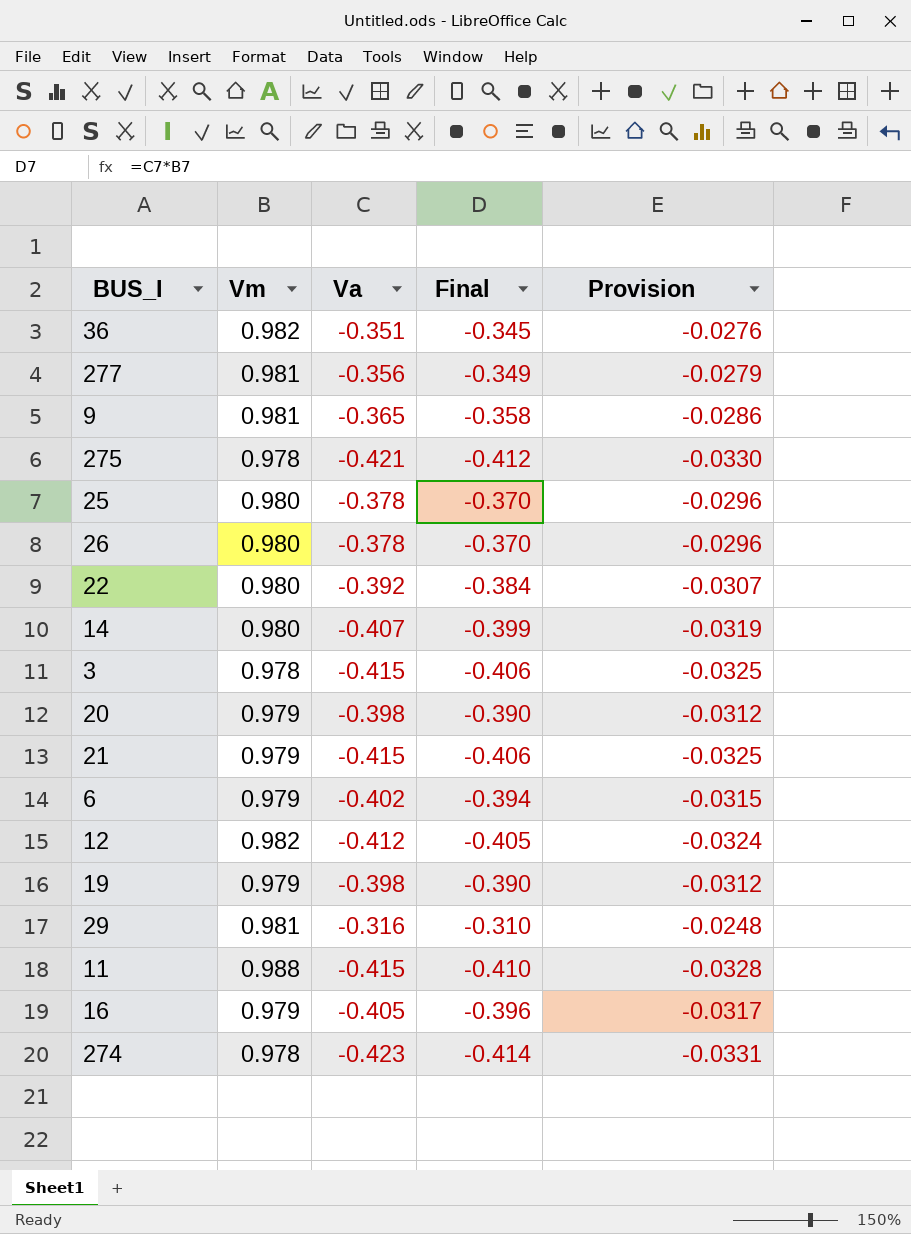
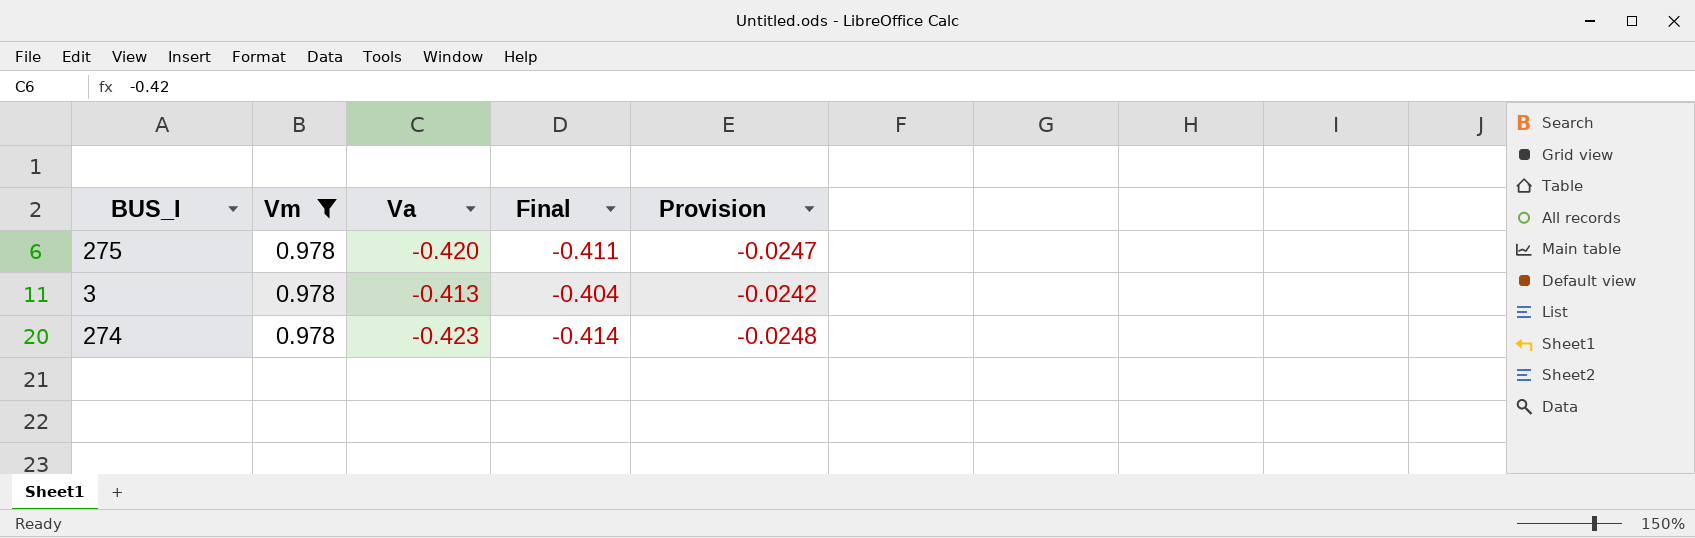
filter: none -> Vm = 0.978
column Provision | formula: [Final] * 0.08 -> [Final] * 0.06
275 | Va: -0.421 -> -0.420
275 | Final: -0.412 -> -0.411
3 | Va: -0.415 -> -0.413
3 | Final: -0.406 -> -0.404

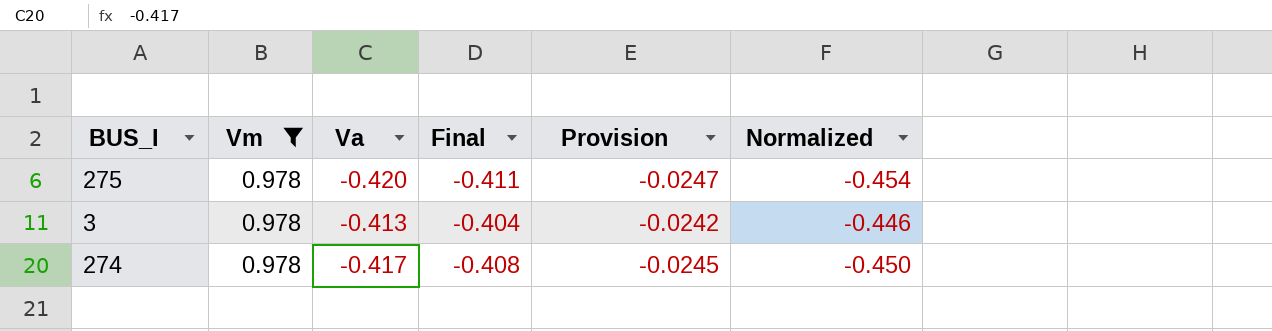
column Normalized | formula: none -> [Va] * 1.08
274 | Va: -0.423 -> -0.417
274 | Final: -0.414 -> -0.408
274 | Provision: -0.0248 -> -0.0245

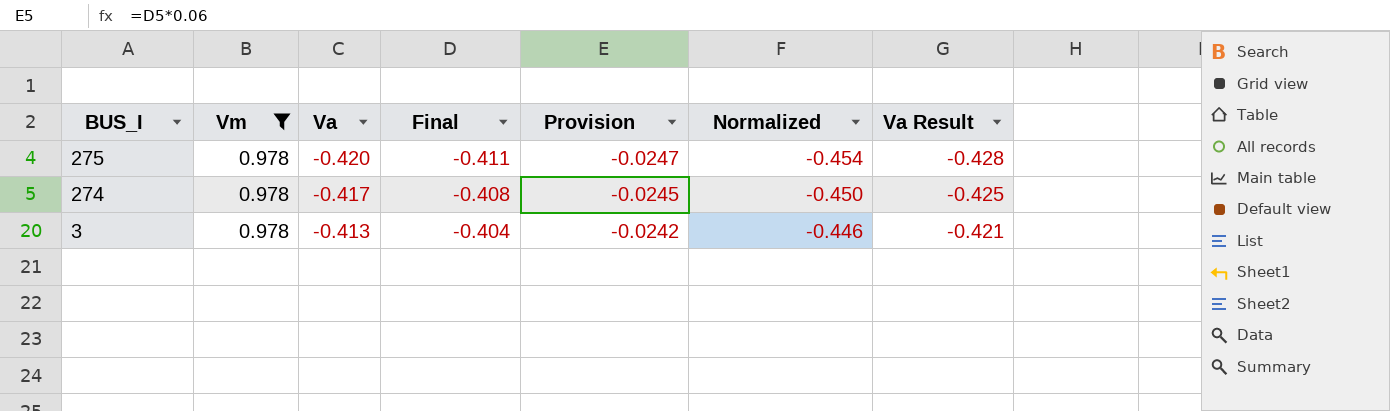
row order: none -> BUS_I descending
column Va Result | formula: none -> [Va] * 1.02

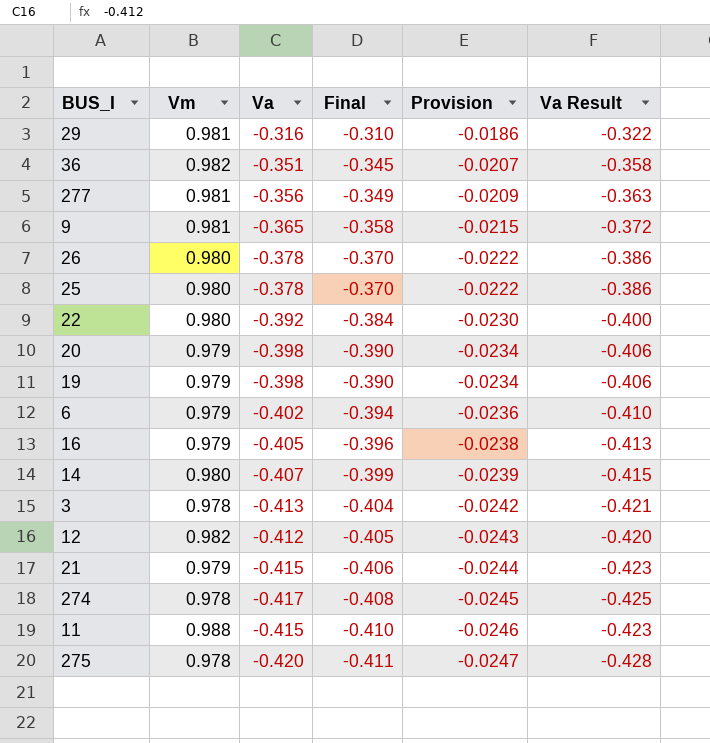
filter: Vm = 0.978 -> none
row order: BUS_I descending -> Final descending
column Normalized | formula: [Va] * 1.08 -> none

